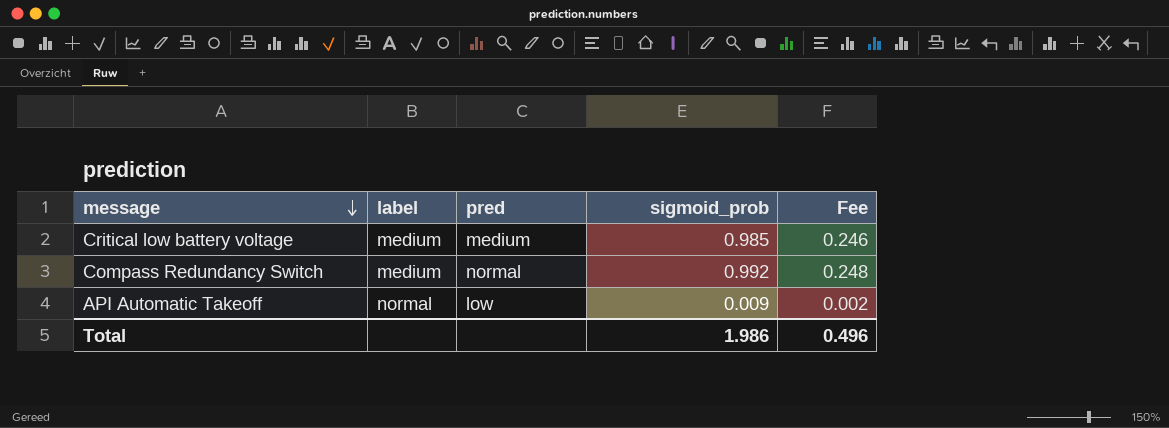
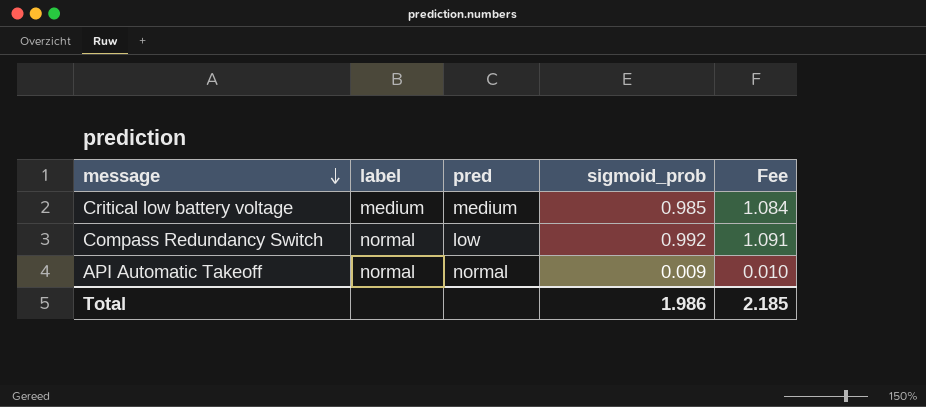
column Fee | formula: [sigmoid_prob] * 0.25 -> [sigmoid_prob] * 1.1
Compass Redundancy Switch | label: medium -> normal
Compass Redundancy Switch | pred: normal -> low
API Automatic Takeoff | pred: low -> normal
Total | Fee: 0.496 -> 2.185

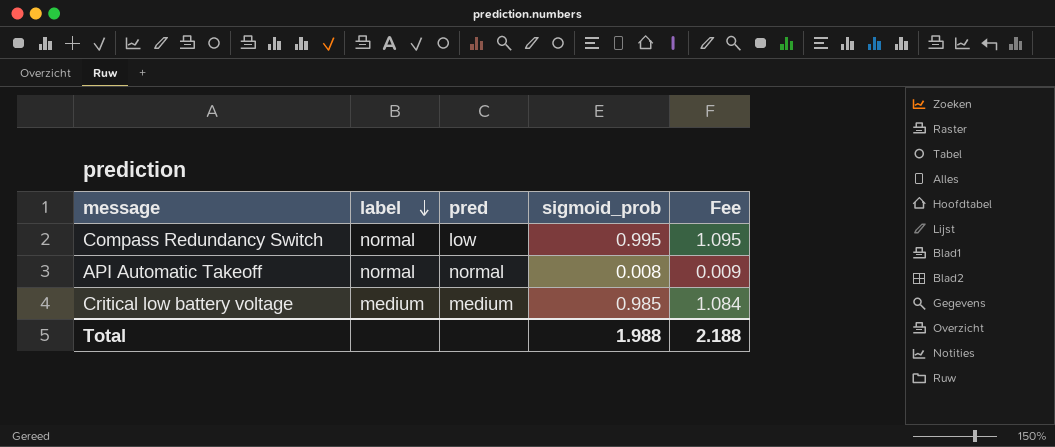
row order: message descending -> label descending
Compass Redundancy Switch | sigmoid_prob: 0.992 -> 0.995
Compass Redundancy Switch | Fee: 1.091 -> 1.095
API Automatic Takeoff | sigmoid_prob: 0.009 -> 0.008
API Automatic Takeoff | Fee: 0.010 -> 0.009
Total | sigmoid_prob: 1.986 -> 1.988
Total | Fee: 2.185 -> 2.188

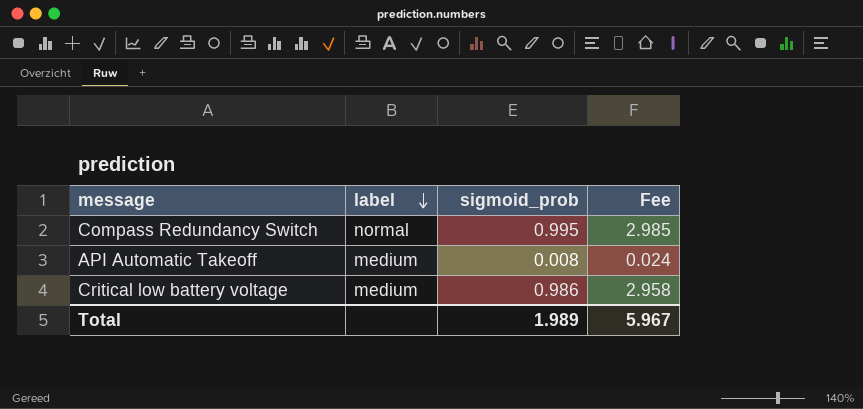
column pred | position: 3 -> none
column Fee | formula: [sigmoid_prob] * 1.1 -> [sigmoid_prob] * 3
API Automatic Takeoff | label: normal -> medium
Critical low battery voltage | sigmoid_prob: 0.985 -> 0.986
Total | sigmoid_prob: 1.988 -> 1.989
Total | Fee: 2.188 -> 5.967

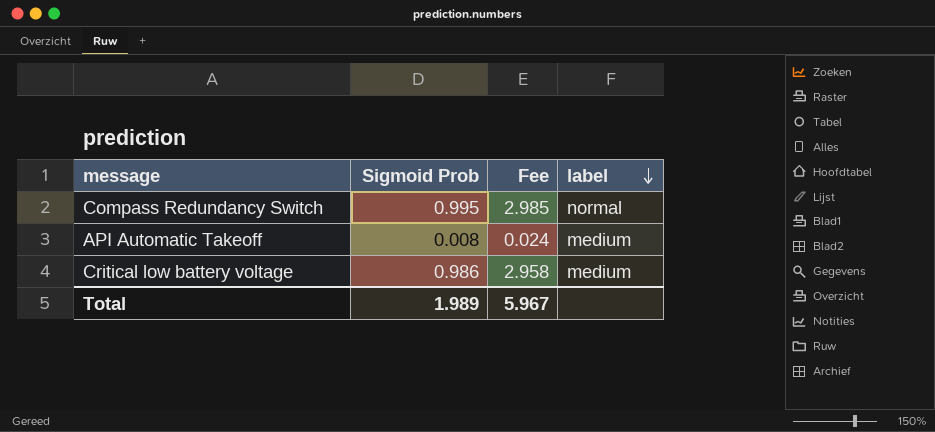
column name: sigmoid_prob -> Sigmoid Prob
column label | position: 2 -> 4

